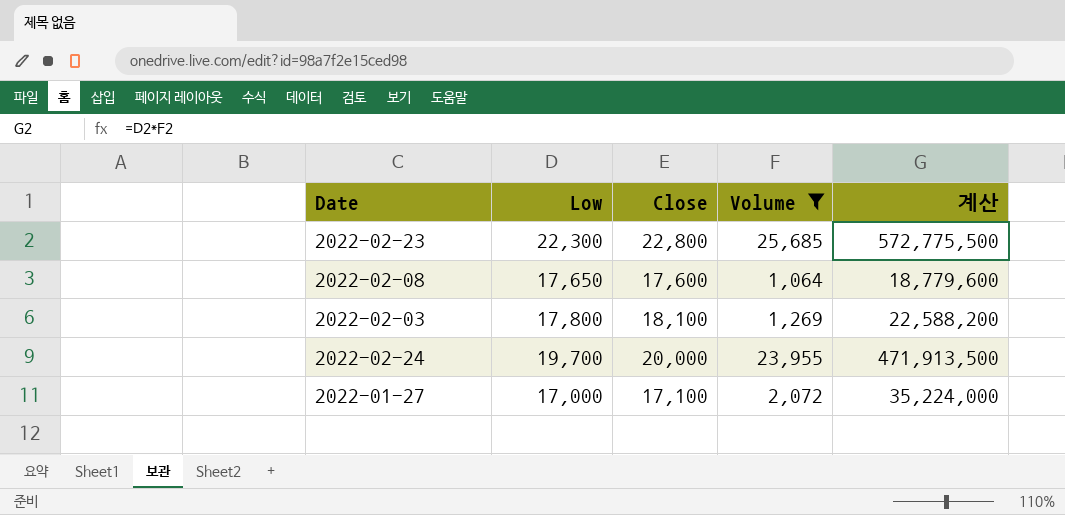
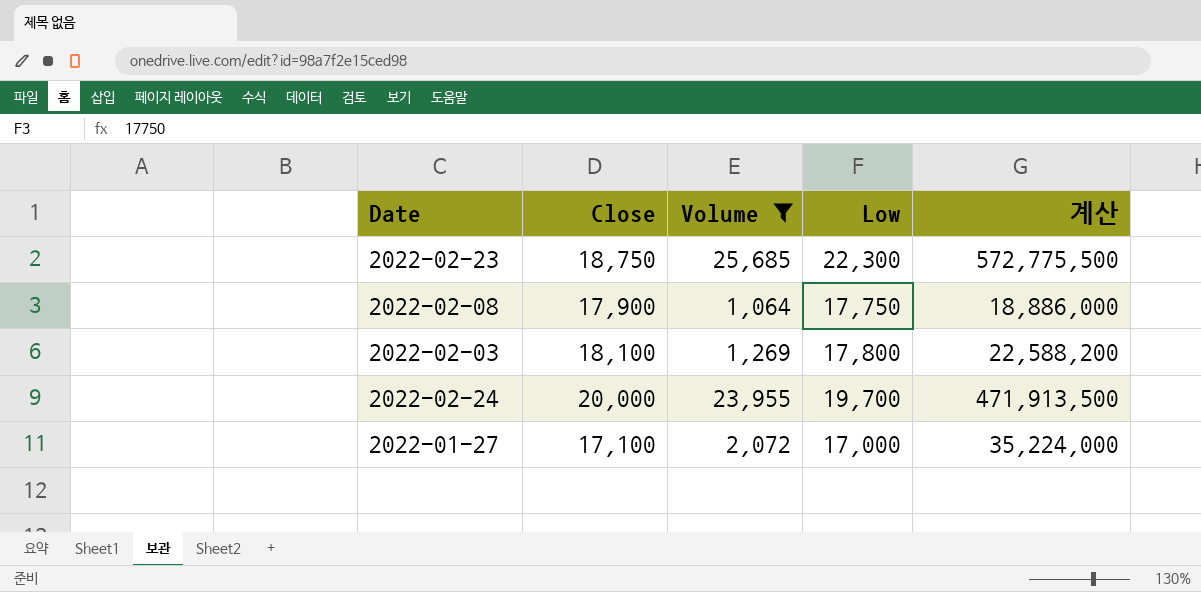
column Low | position: 2 -> 4
2022-02-23 | Close: 22,800 -> 18,750
2022-02-08 | Close: 17,600 -> 17,900
2022-02-08 | Low: 17,650 -> 17,750
2022-02-08 | 계산: 18,779,600 -> 18,886,000

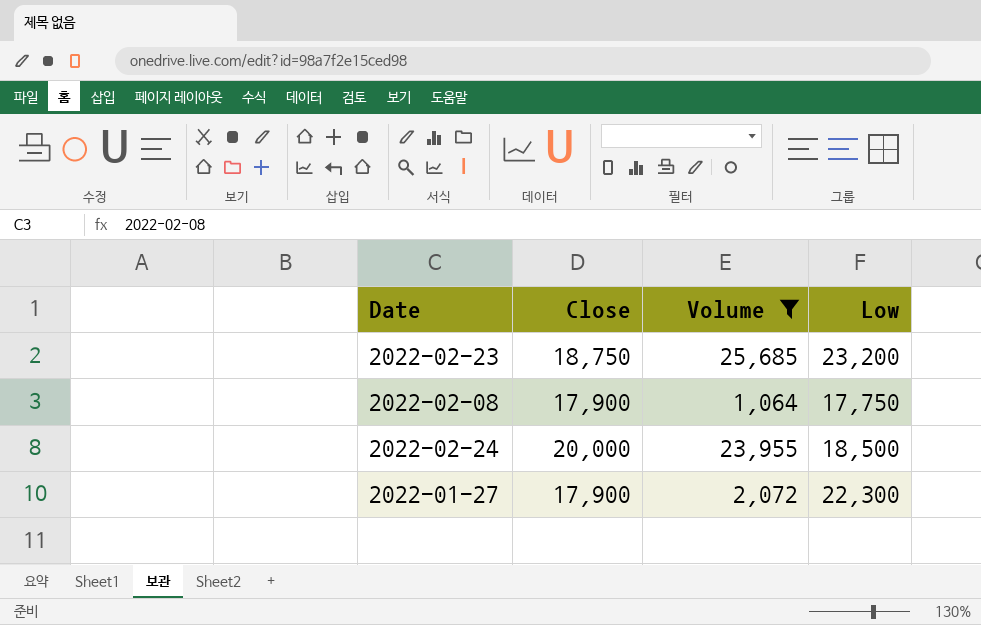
column 계산 | formula: [Volume] * [Low] -> none
row 2022-02-03: 18,100 | 1,269 | 17,800 | 22,588,200 -> none
2022-02-23 | Low: 22,300 -> 23,200
2022-02-24 | Low: 19,700 -> 18,500
2022-01-27 | Close: 17,100 -> 17,900
2022-01-27 | Low: 17,000 -> 22,300

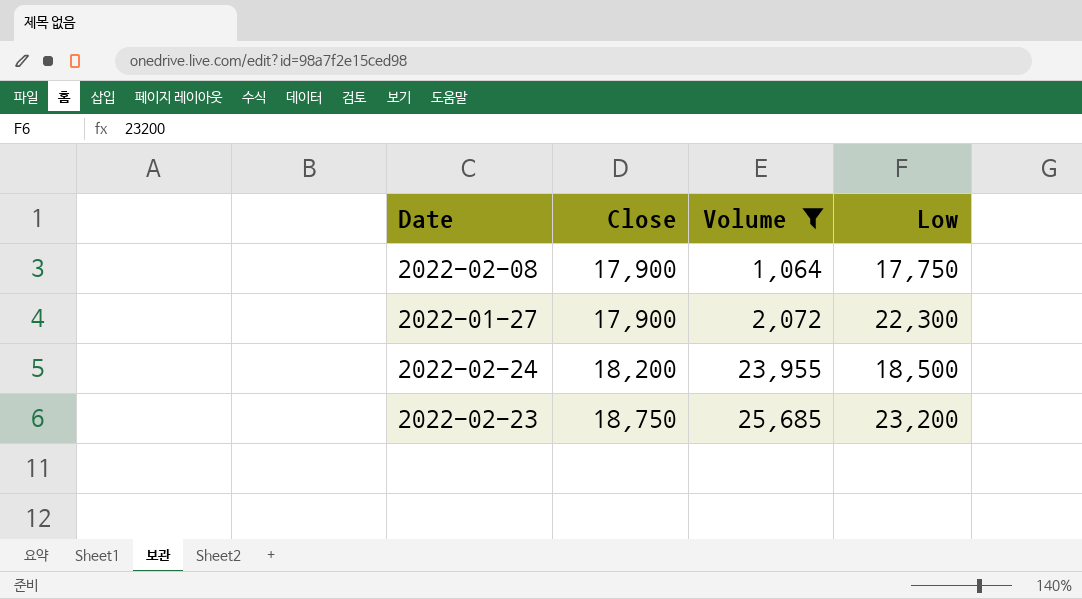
row order: none -> Close ascending
2022-02-24 | Close: 20,000 -> 18,200

